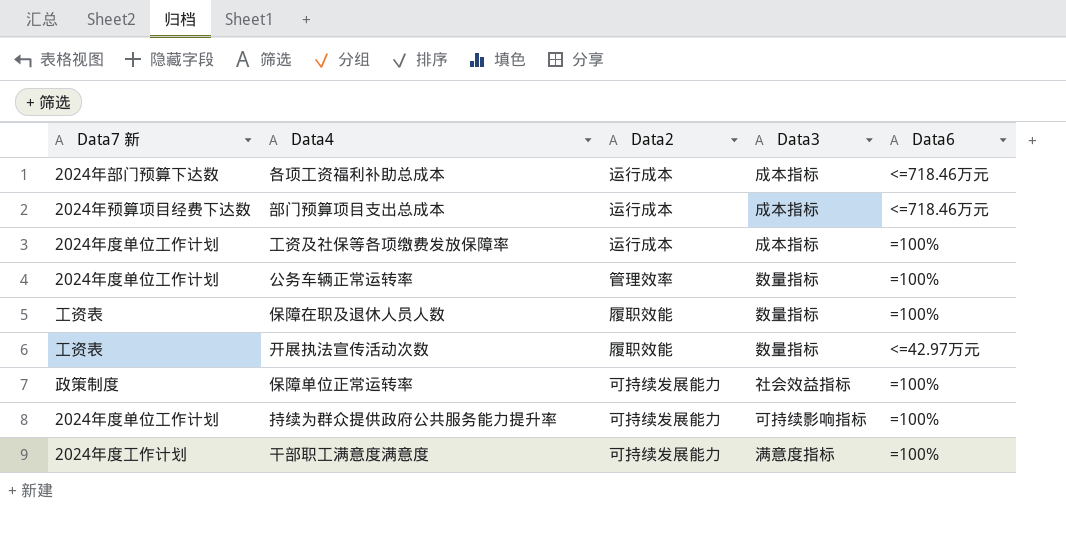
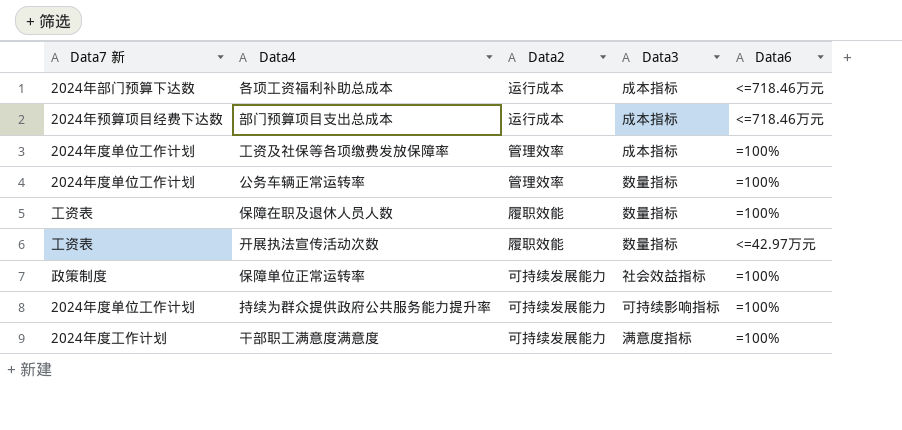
工资及社保等各项缴费发放保障率 | Data2: 运行成本 -> 管理效率

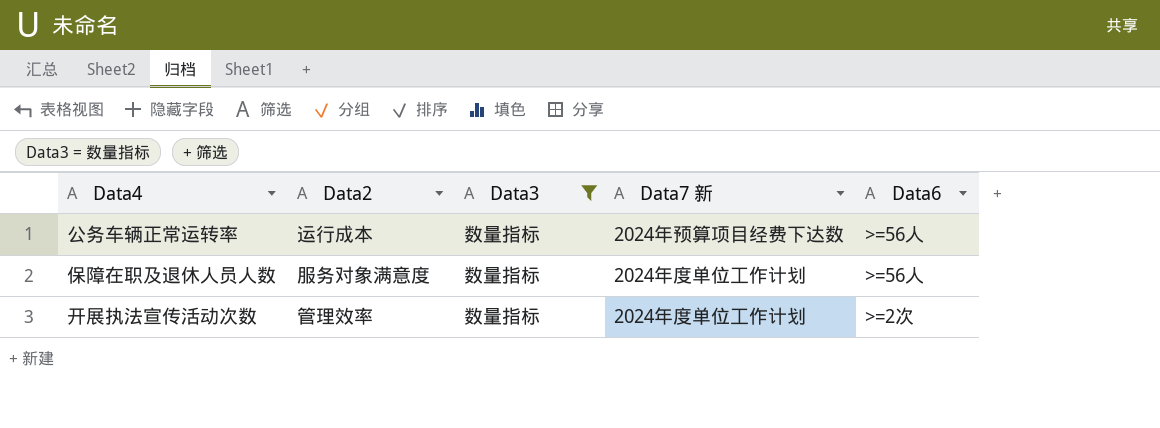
filter: none -> Data3 = 数量指标
column Data7 新 | position: 1 -> 4
公务车辆正常运转率 | Data2: 管理效率 -> 运行成本
公务车辆正常运转率 | Data7 新: 2024年度单位工作计划 -> 2024年预算项目经费下达数
公务车辆正常运转率 | Data6: =100% -> >=56人
保障在职及退休人员人数 | Data2: 履职效能 -> 服务对象满意度
保障在职及退休人员人数 | Data7 新: 工资表 -> 2024年度单位工作计划
保障在职及退休人员人数 | Data6: =100% -> >=56人
开展执法宣传活动次数 | Data2: 履职效能 -> 管理效率
开展执法宣传活动次数 | Data7 新: 工资表 -> 2024年度单位工作计划
开展执法宣传活动次数 | Data6: <=42.97万元 -> >=2次

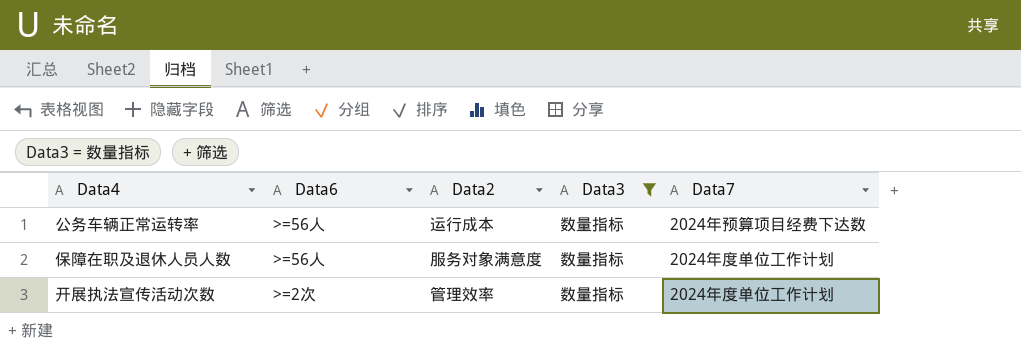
column Data6 | position: 5 -> 2
column name: Data7 新 -> Data7

